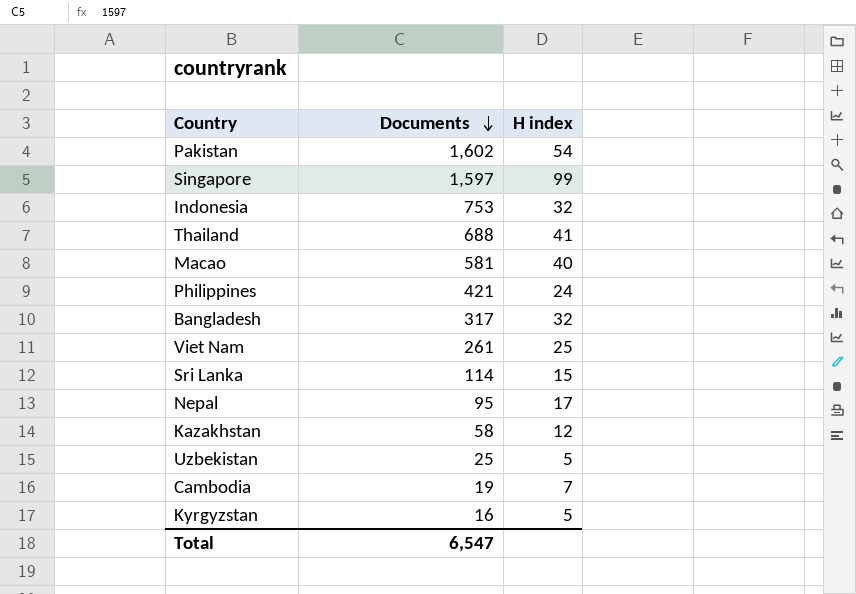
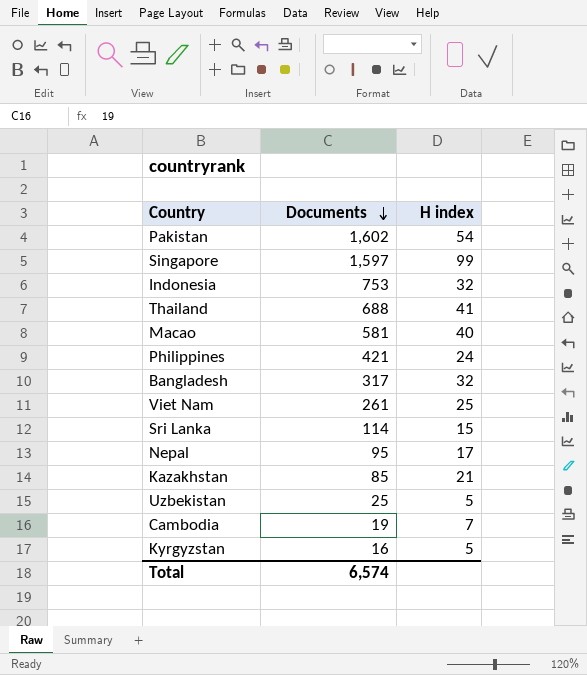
Kazakhstan | Documents: 58 -> 85
Kazakhstan | H index: 12 -> 21
Total | Documents: 6,547 -> 6,574

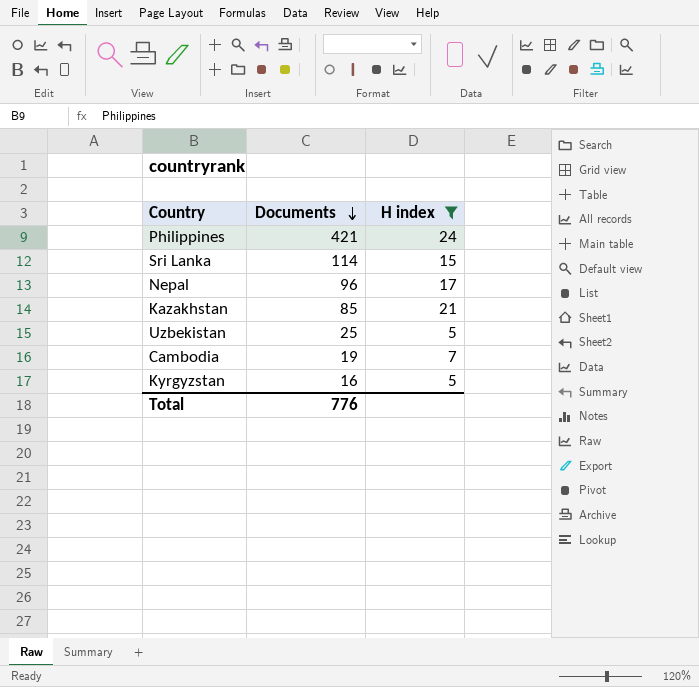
filter: none -> H index <= 24
Nepal | Documents: 95 -> 96
Total | Documents: 6,574 -> 776

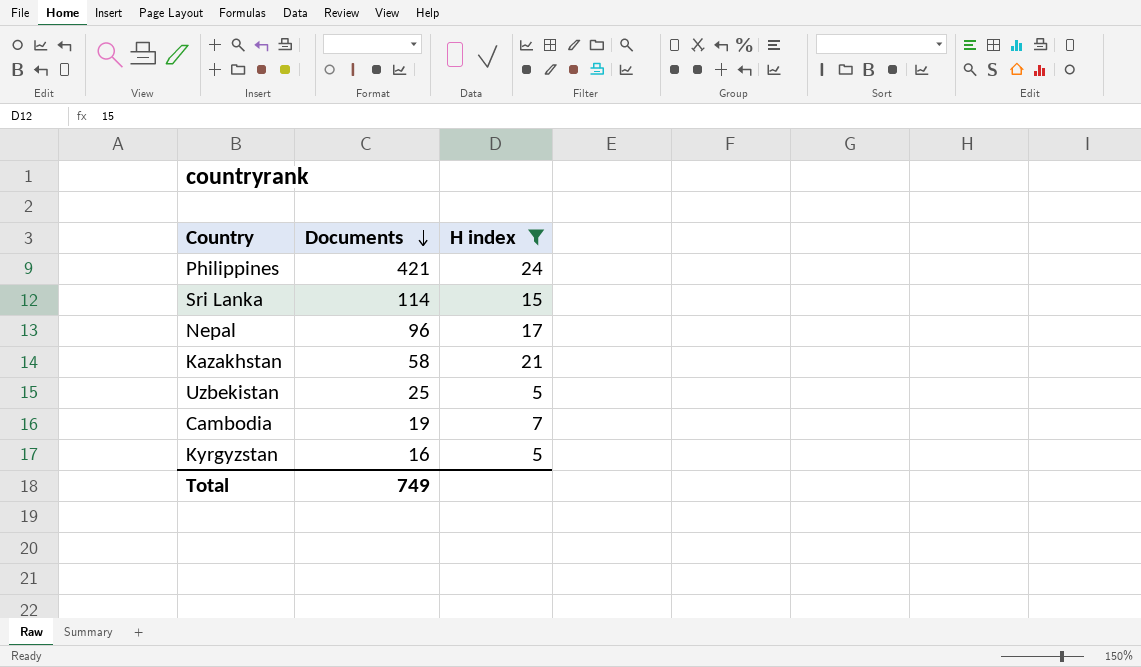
Kazakhstan | Documents: 85 -> 58
Total | Documents: 776 -> 749

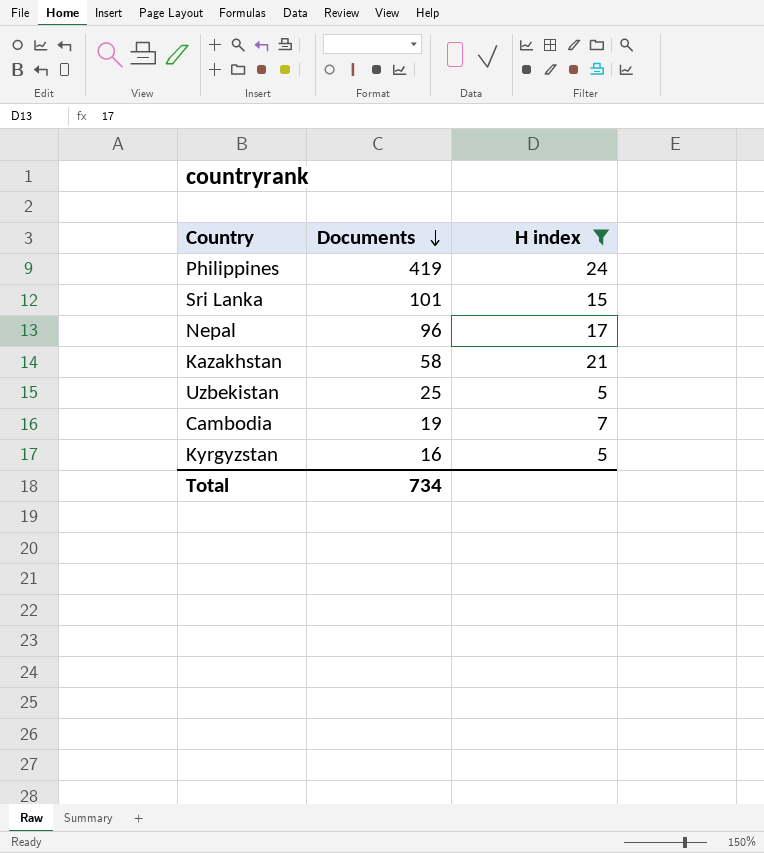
Philippines | Documents: 421 -> 419
Sri Lanka | Documents: 114 -> 101
Total | Documents: 749 -> 734

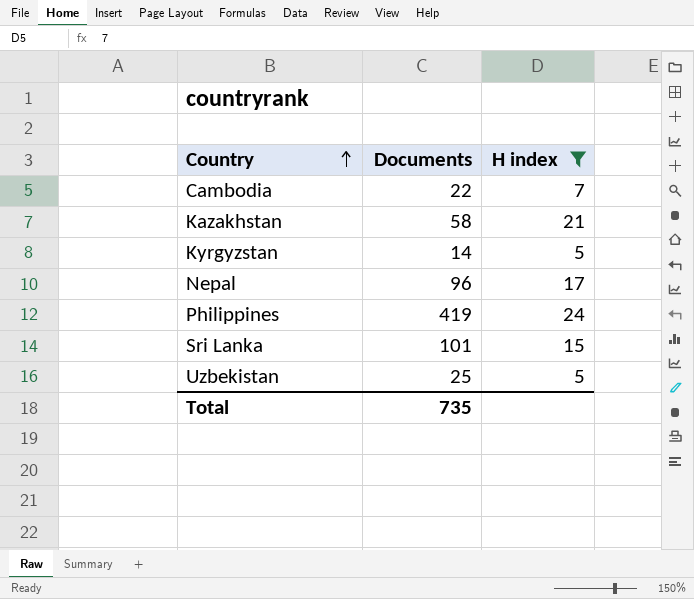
row order: Documents descending -> Country ascending
Cambodia | Documents: 19 -> 22
Kyrgyzstan | Documents: 16 -> 14
Total | Documents: 734 -> 735

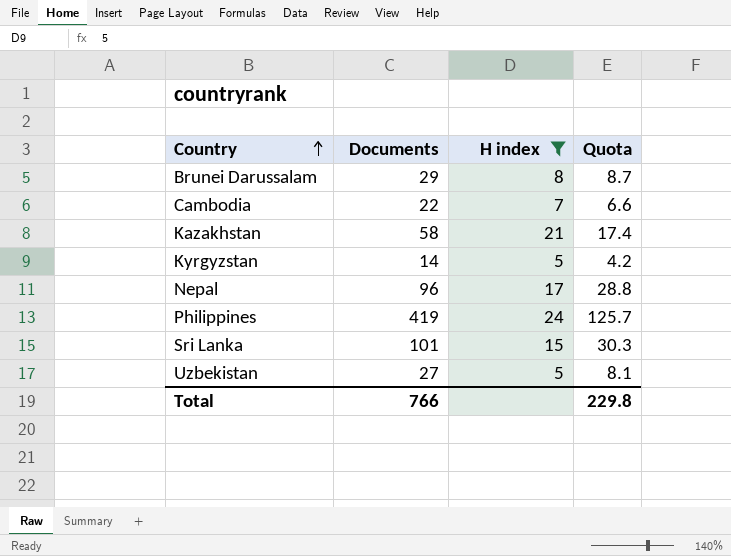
column Quota | formula: none -> [Documents] * 0.3
row Brunei Darussalam: none -> 29 | 8 | 8.7
Uzbekistan | Documents: 25 -> 27
Total | Documents: 735 -> 766

